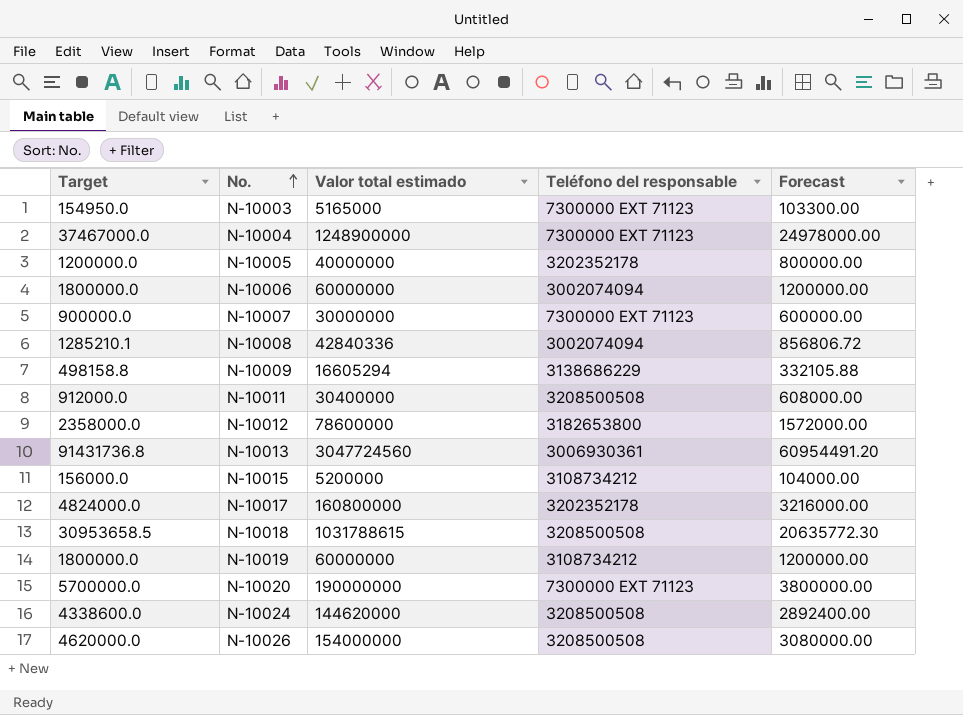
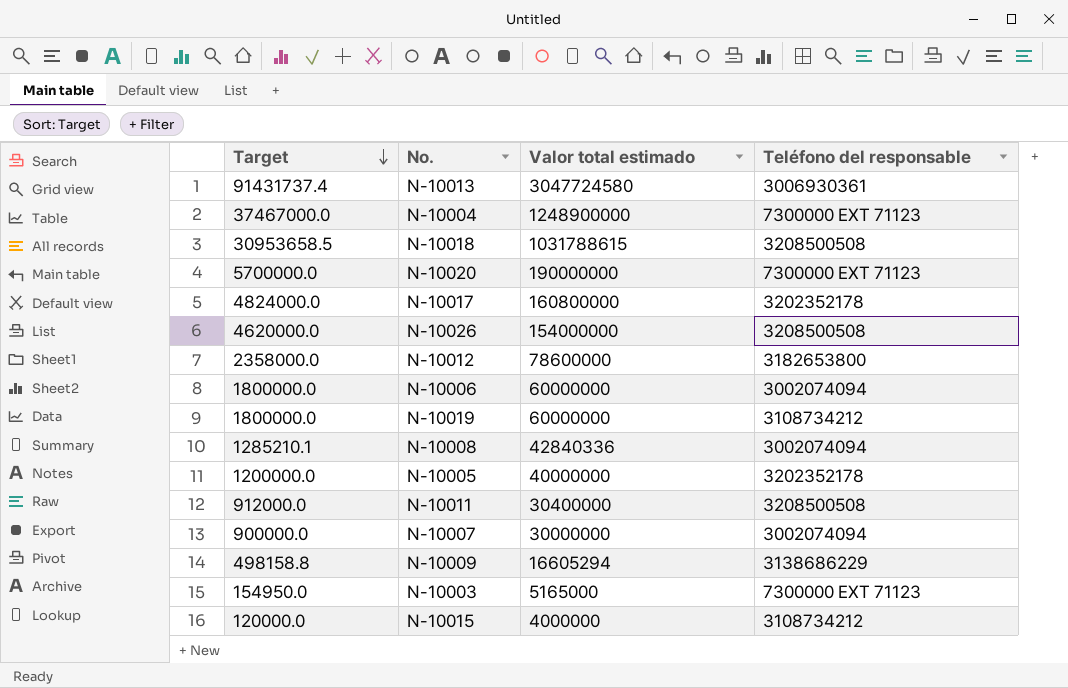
row order: No. ascending -> Target descending
column Forecast | formula: [Valor total estimado] * 0.02 -> none
row N-10024: 4338600.0 | 144620000 | 3208500508 | 2892400.00 -> none
N-10013 | Target: 91431736.8 -> 91431737.4
N-10013 | Valor total estimado: 3047724560 -> 3047724580
N-10007 | Teléfono del responsable: 7300000 EXT 71123 -> 3002074094
N-10015 | Target: 156000.0 -> 120000.0
N-10015 | Valor total estimado: 5200000 -> 4000000

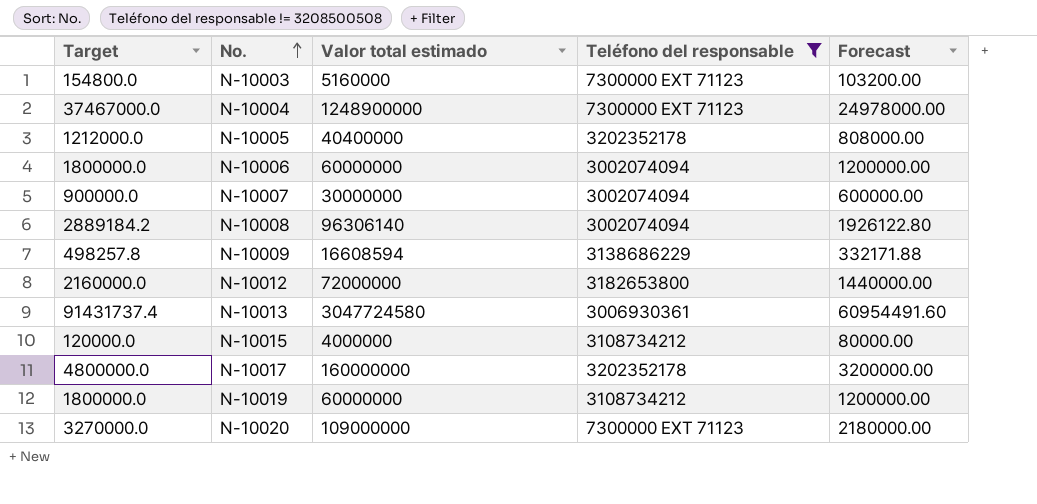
filter: none -> Teléfono del responsable != 3208500508
row order: Target descending -> No. ascending
column Forecast | formula: none -> [Valor total estimado] * 0.02
N-10003 | Target: 154950.0 -> 154800.0
N-10003 | Valor total estimado: 5165000 -> 5160000
N-10005 | Target: 1200000.0 -> 1212000.0
N-10005 | Valor total estimado: 40000000 -> 40400000
N-10008 | Target: 1285210.1 -> 2889184.2
N-10008 | Valor total estimado: 42840336 -> 96306140
N-10009 | Target: 498158.8 -> 498257.8
N-10009 | Valor total estimado: 16605294 -> 16608594
N-10012 | Target: 2358000.0 -> 2160000.0
N-10012 | Valor total estimado: 78600000 -> 72000000
N-10017 | Target: 4824000.0 -> 4800000.0
N-10017 | Valor total estimado: 160800000 -> 160000000
N-10020 | Target: 5700000.0 -> 3270000.0
N-10020 | Valor total estimado: 190000000 -> 109000000

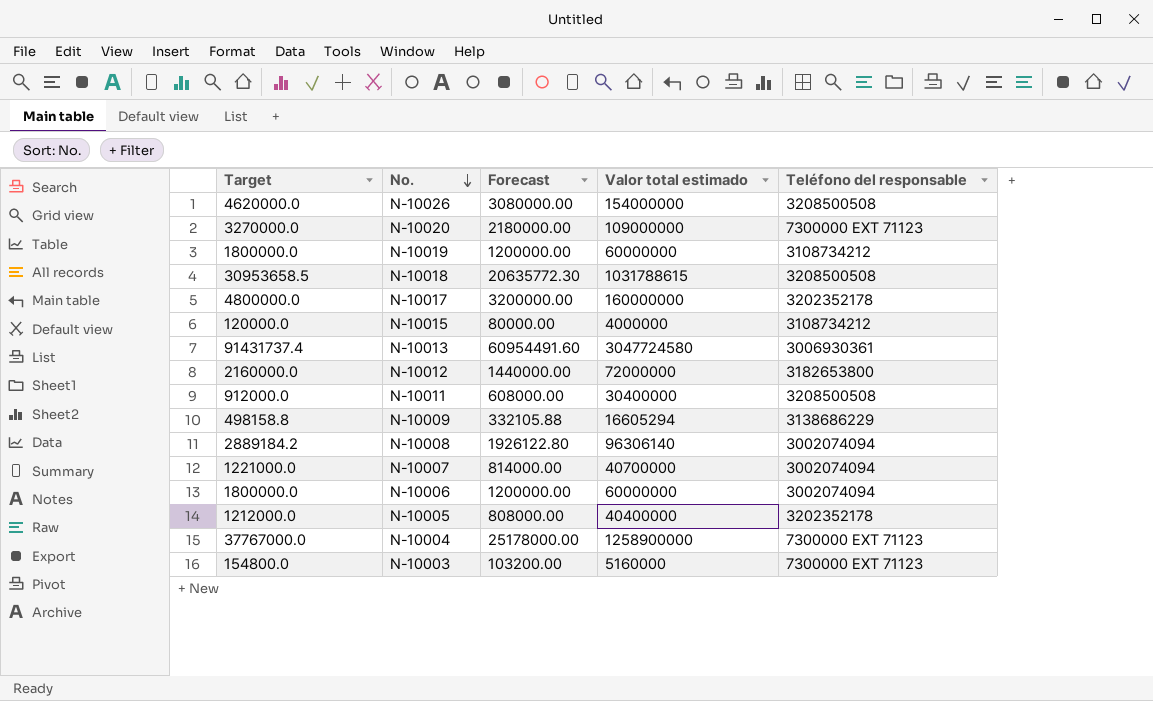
filter: Teléfono del responsable != 3208500508 -> none
row order: No. ascending -> No. descending
column Forecast | position: 5 -> 3
N-10009 | Target: 498257.8 -> 498158.8
N-10009 | Forecast: 332171.88 -> 332105.88
N-10009 | Valor total estimado: 16608594 -> 16605294
N-10007 | Target: 900000.0 -> 1221000.0
N-10007 | Forecast: 600000.00 -> 814000.00
N-10007 | Valor total estimado: 30000000 -> 40700000
N-10004 | Target: 37467000.0 -> 37767000.0
N-10004 | Forecast: 24978000.00 -> 25178000.00
N-10004 | Valor total estimado: 1248900000 -> 1258900000

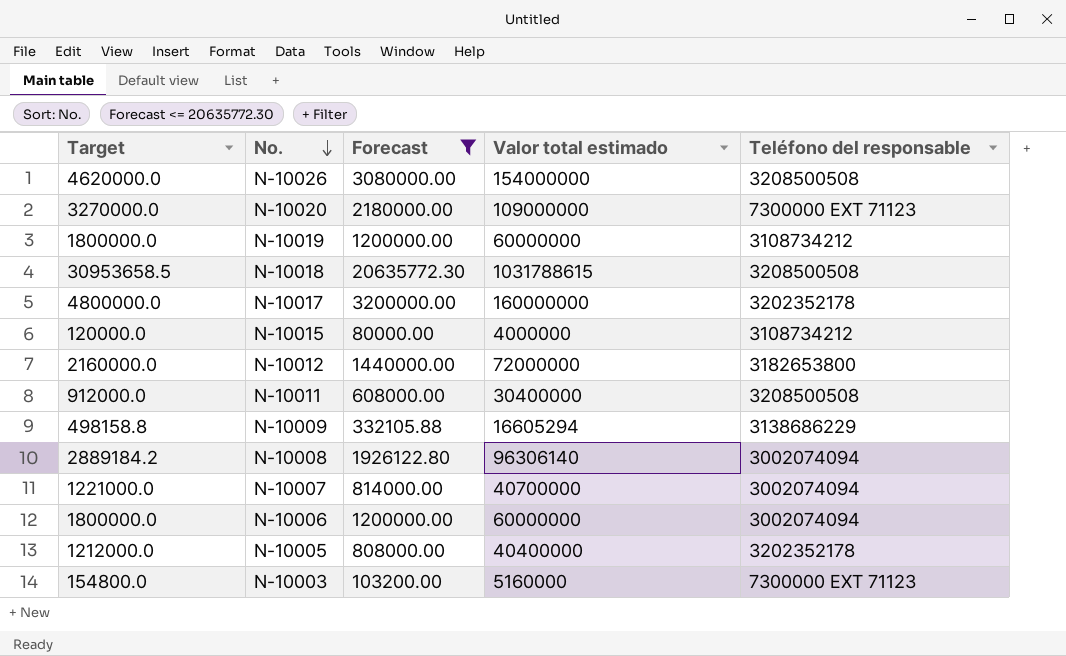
filter: none -> Forecast <= 20635772.30

